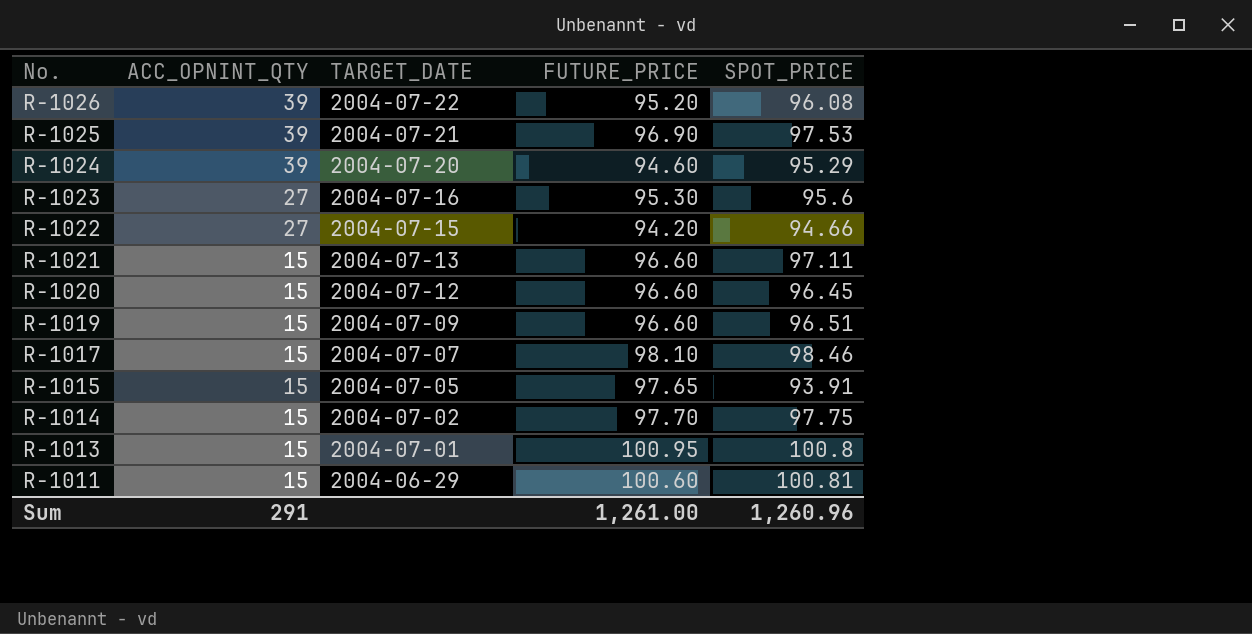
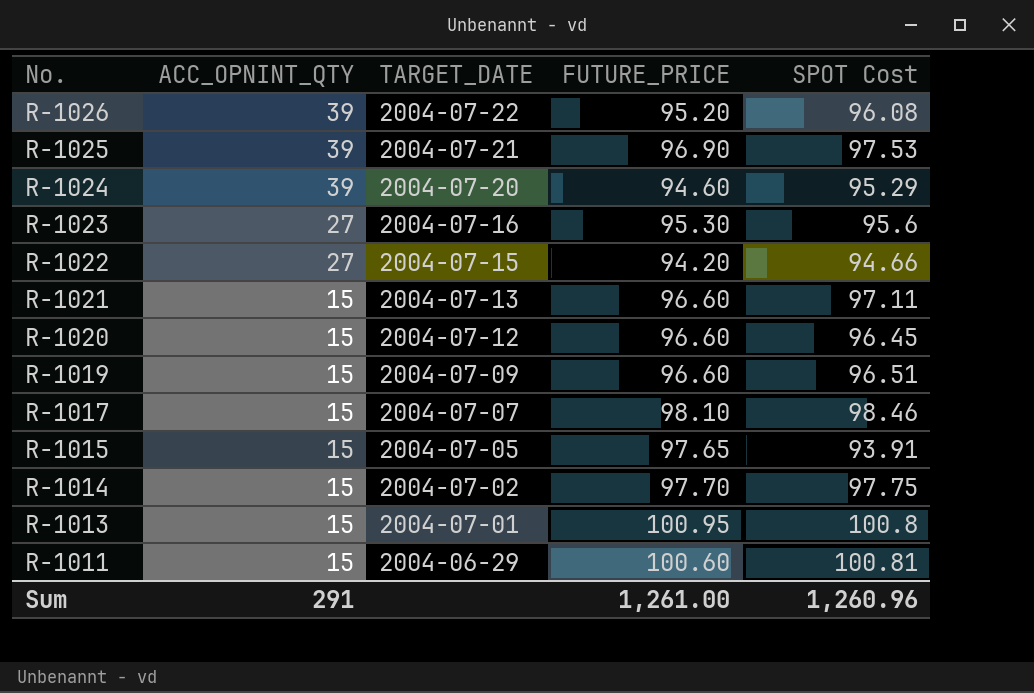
column name: SPOT_PRICE -> SPOT Cost

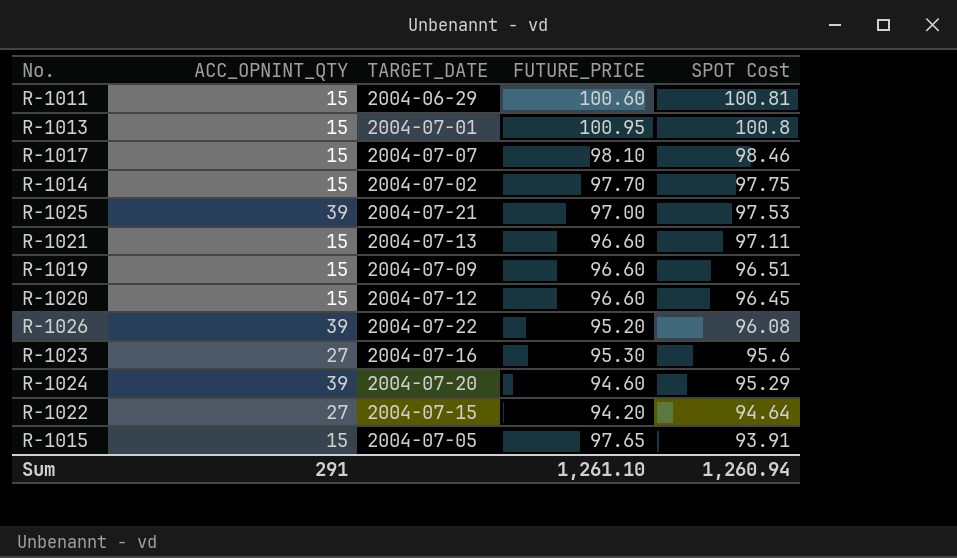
row order: No. descending -> SPOT Cost descending
R-1025 | FUTURE_PRICE: 96.90 -> 97.00
R-1022 | SPOT Cost: 94.66 -> 94.64
Sum | FUTURE_PRICE: 1,261.00 -> 1,261.10
Sum | SPOT Cost: 1,260.96 -> 1,260.94

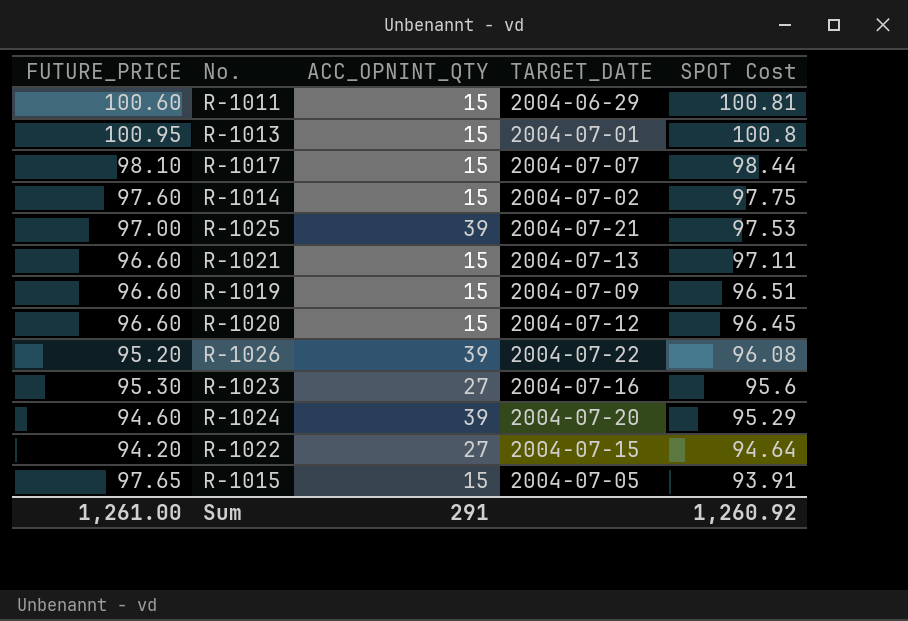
column FUTURE_PRICE | position: 4 -> 1
R-1017 | SPOT Cost: 98.46 -> 98.44
R-1014 | FUTURE_PRICE: 97.70 -> 97.60
Sum | FUTURE_PRICE: 1,261.10 -> 1,261.00
Sum | SPOT Cost: 1,260.94 -> 1,260.92

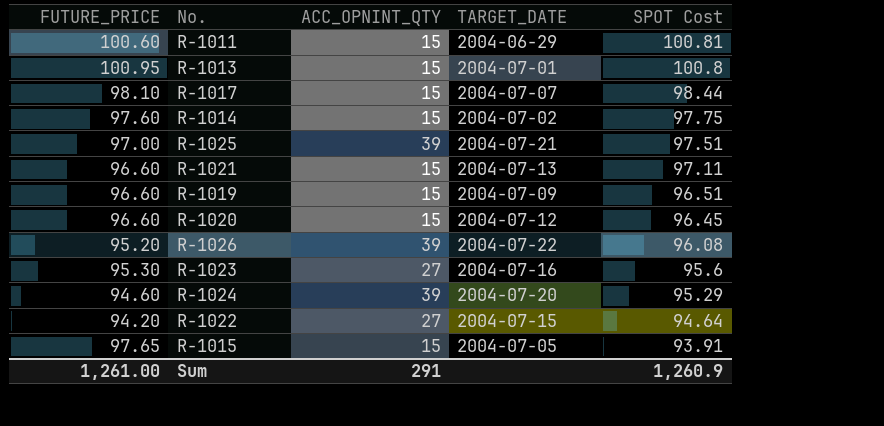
R-1025 | SPOT Cost: 97.53 -> 97.51
Sum | SPOT Cost: 1,260.92 -> 1,260.9

